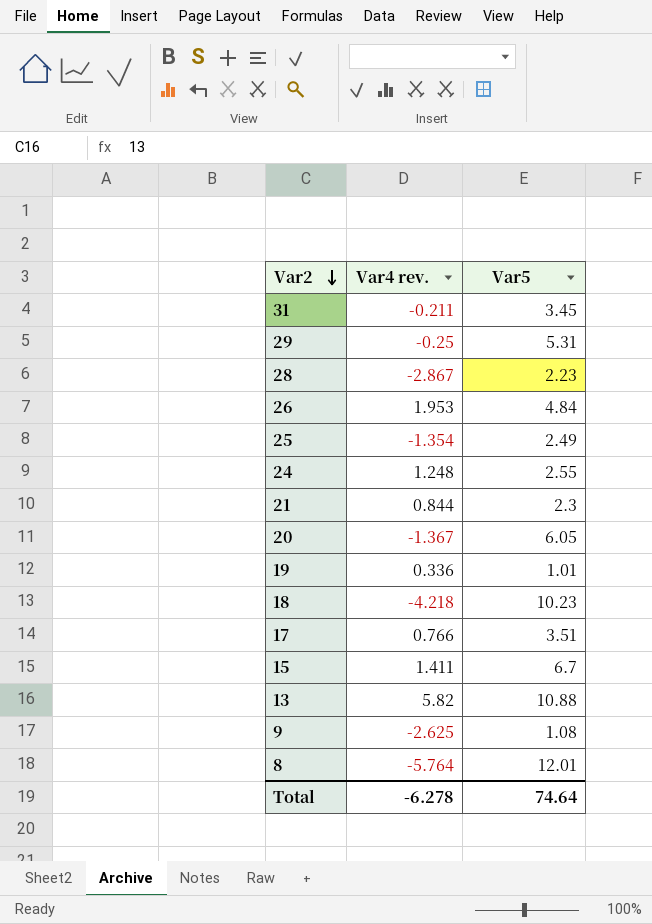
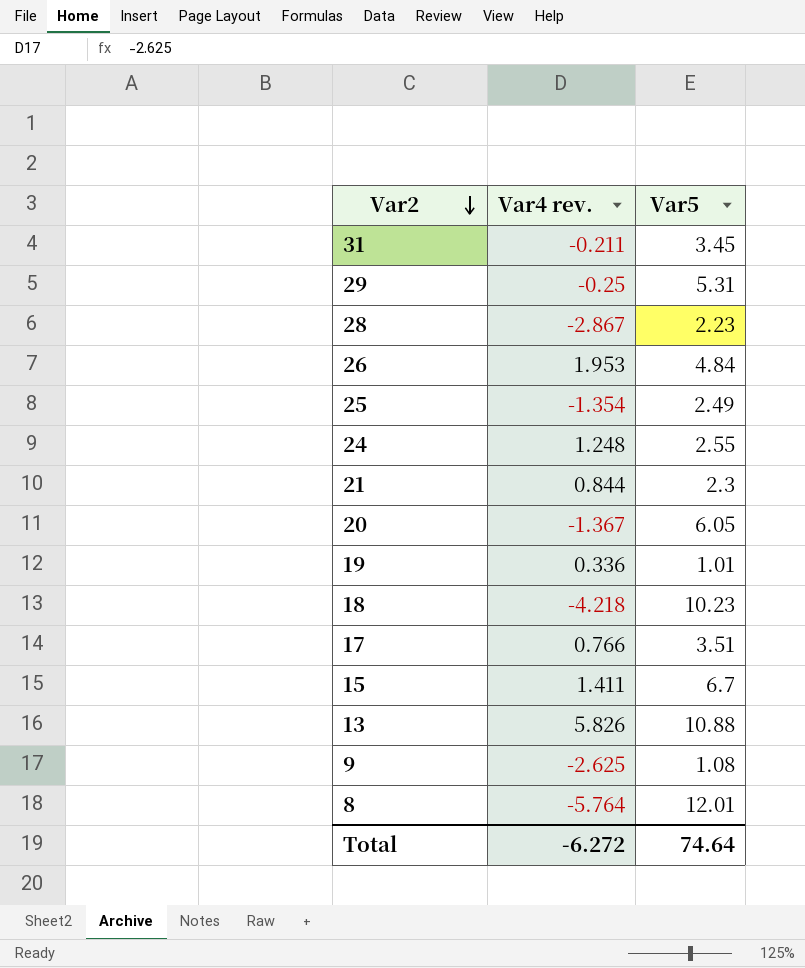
13 | Var4 rev.: 5.82 -> 5.826
Total | Var4 rev.: -6.278 -> -6.272

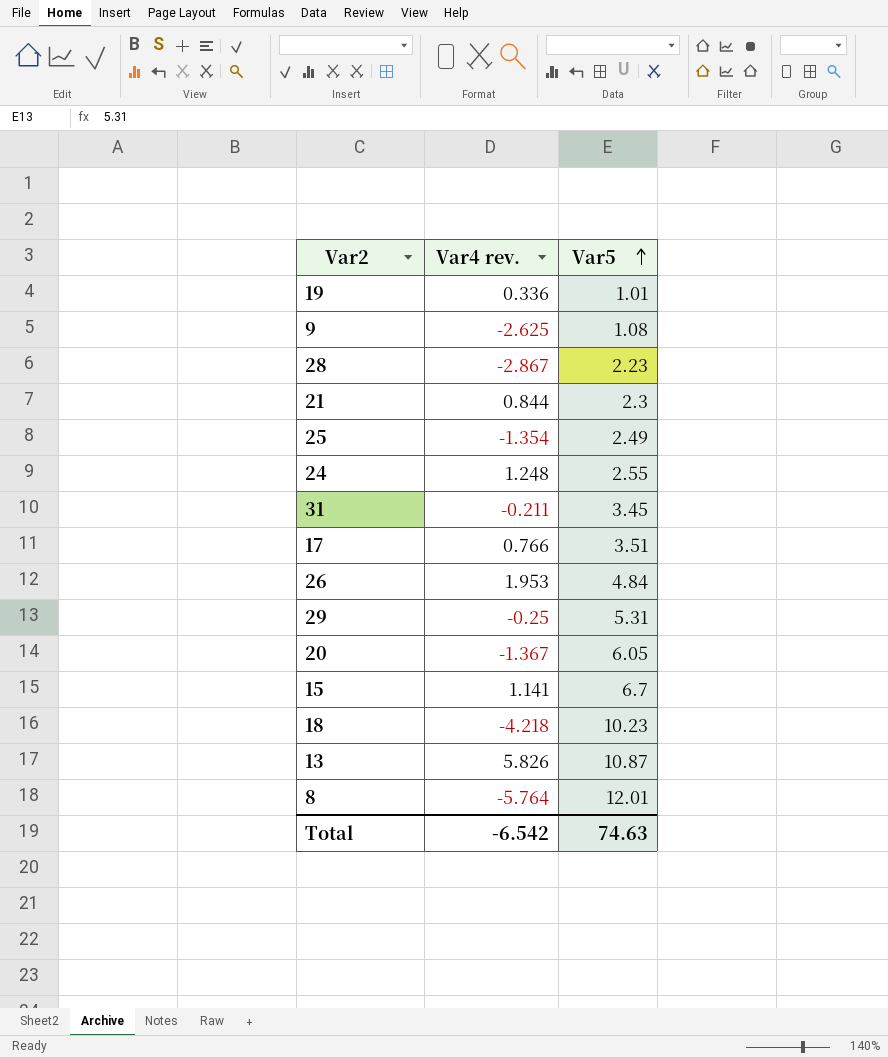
row order: Var2 descending -> Var5 ascending
15 | Var4 rev.: 1.411 -> 1.141
13 | Var5: 10.88 -> 10.87
Total | Var4 rev.: -6.272 -> -6.542
Total | Var5: 74.64 -> 74.63

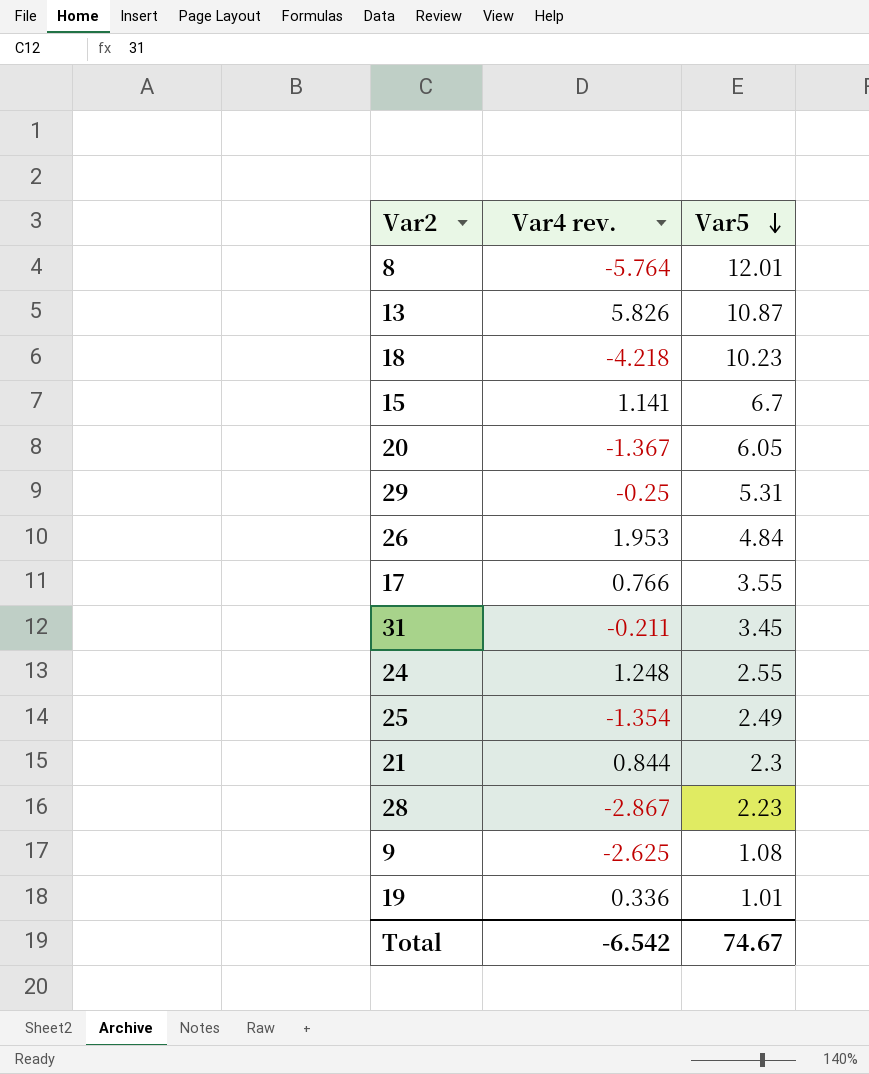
row order: Var5 ascending -> Var5 descending
17 | Var5: 3.51 -> 3.55
Total | Var5: 74.63 -> 74.67

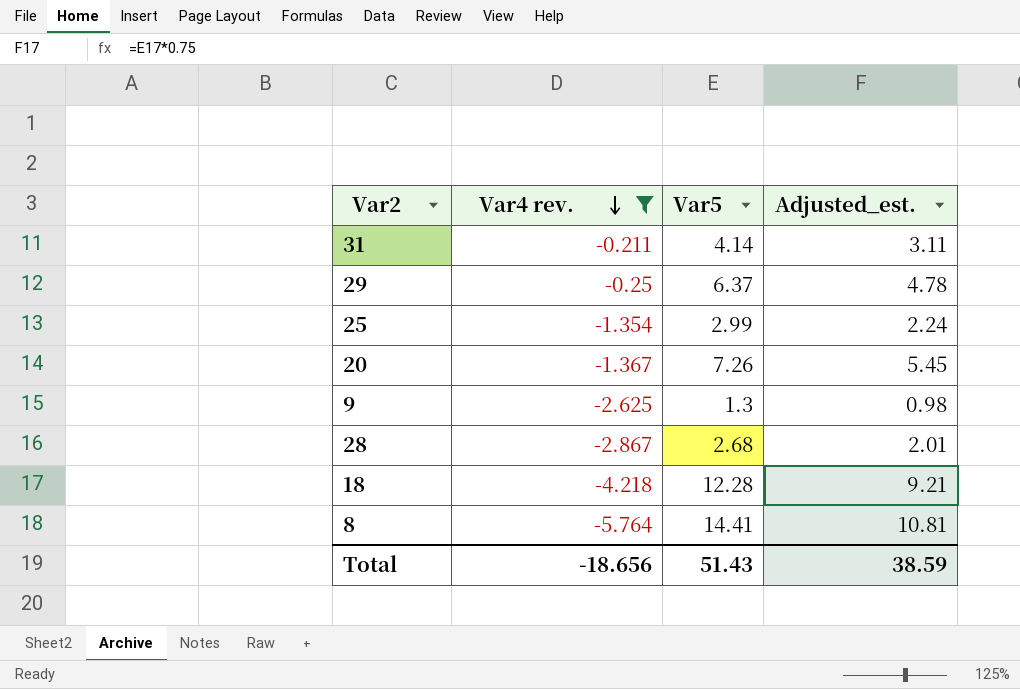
filter: none -> Var4 rev. <= -0.211
row order: Var5 descending -> Var4 rev. descending
column Adjusted_est. | formula: none -> [Var5] * 0.75
31 | Var5: 3.45 -> 4.14
29 | Var5: 5.31 -> 6.37
25 | Var5: 2.49 -> 2.99
20 | Var5: 6.05 -> 7.26
9 | Var5: 1.08 -> 1.3
28 | Var5: 2.23 -> 2.68
18 | Var5: 10.23 -> 12.28
8 | Var5: 12.01 -> 14.41
Total | Var4 rev.: -6.542 -> -18.656
Total | Var5: 74.67 -> 51.43

